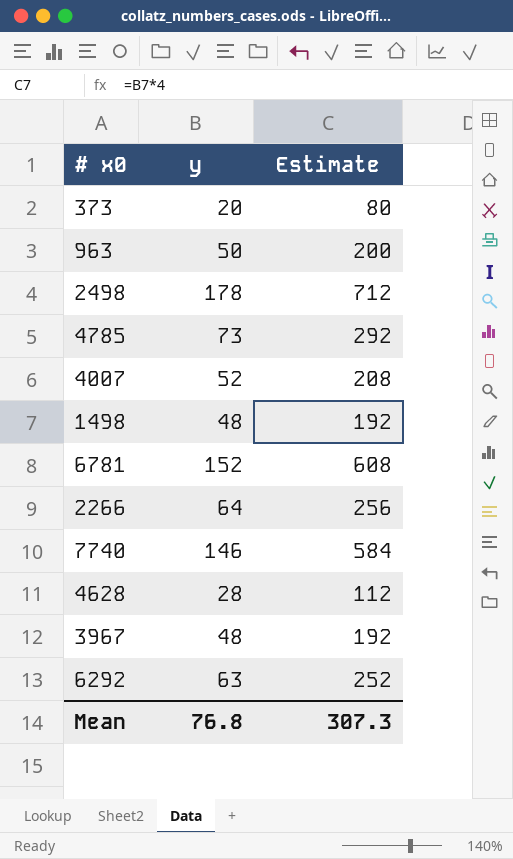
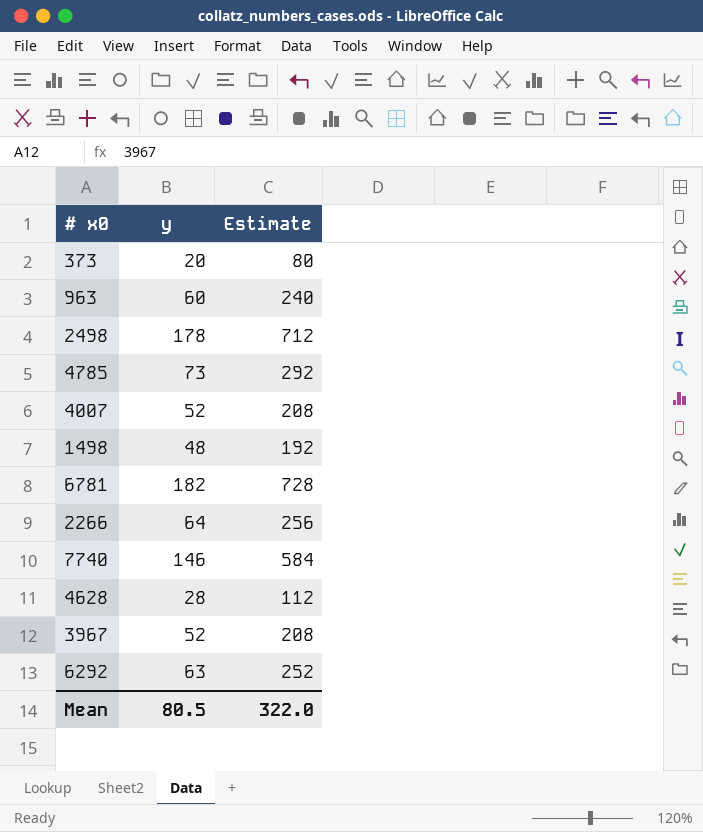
963 | y: 50 -> 60
963 | Estimate: 200 -> 240
6781 | y: 152 -> 182
6781 | Estimate: 608 -> 728
3967 | y: 48 -> 52
3967 | Estimate: 192 -> 208
Mean | y: 76.8 -> 80.5
Mean | Estimate: 307.3 -> 322.0

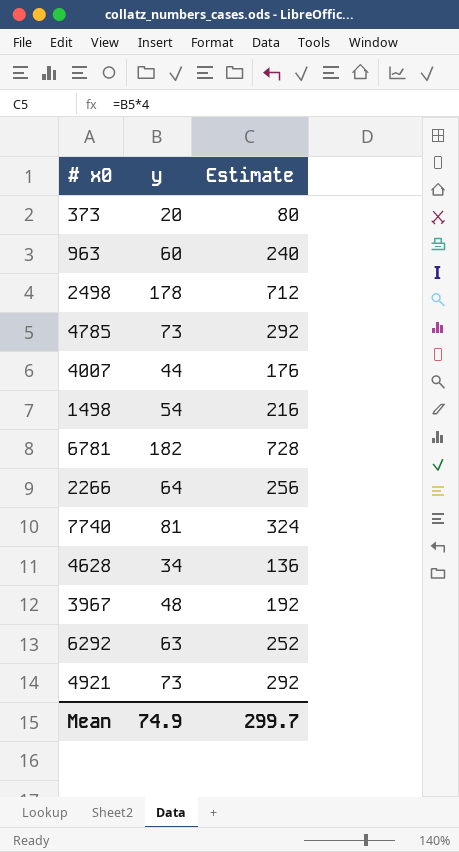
4007 | y: 52 -> 44
4007 | Estimate: 208 -> 176
1498 | y: 48 -> 54
1498 | Estimate: 192 -> 216
7740 | y: 146 -> 81
7740 | Estimate: 584 -> 324
4628 | y: 28 -> 34
4628 | Estimate: 112 -> 136
3967 | y: 52 -> 48
3967 | Estimate: 208 -> 192
row 4921: none -> 73 | 292
Mean | y: 80.5 -> 74.9
Mean | Estimate: 322.0 -> 299.7

